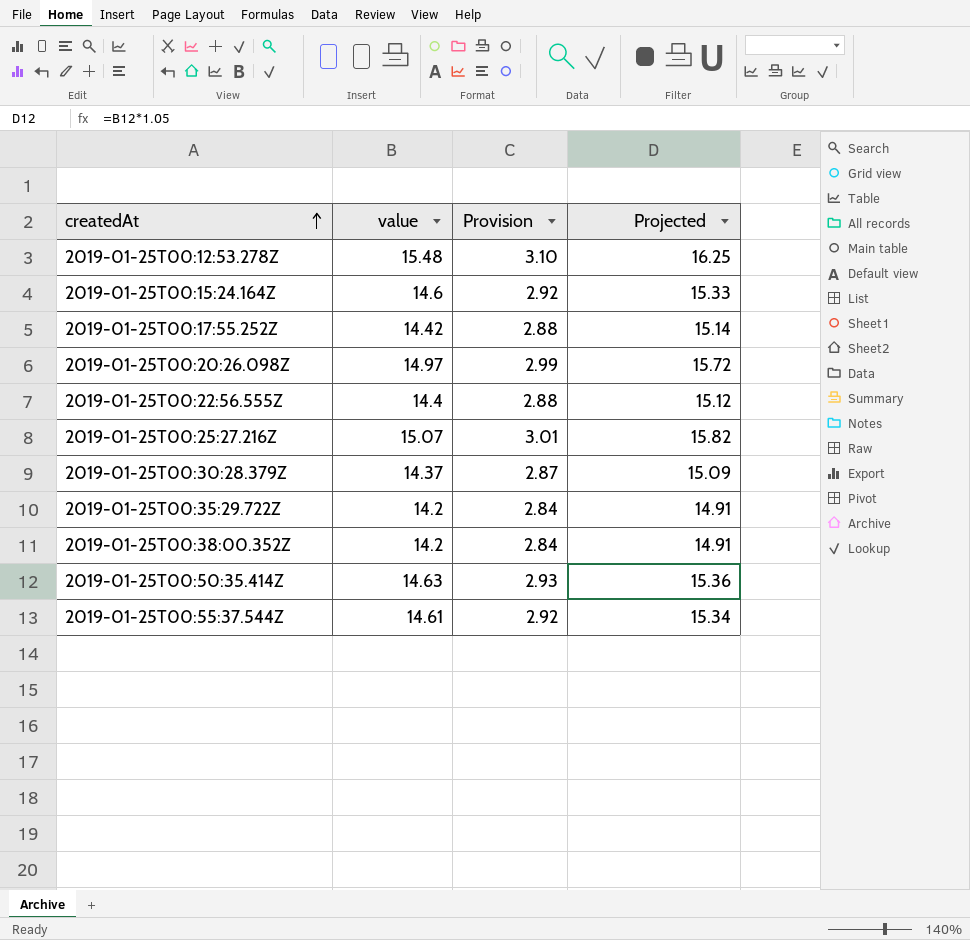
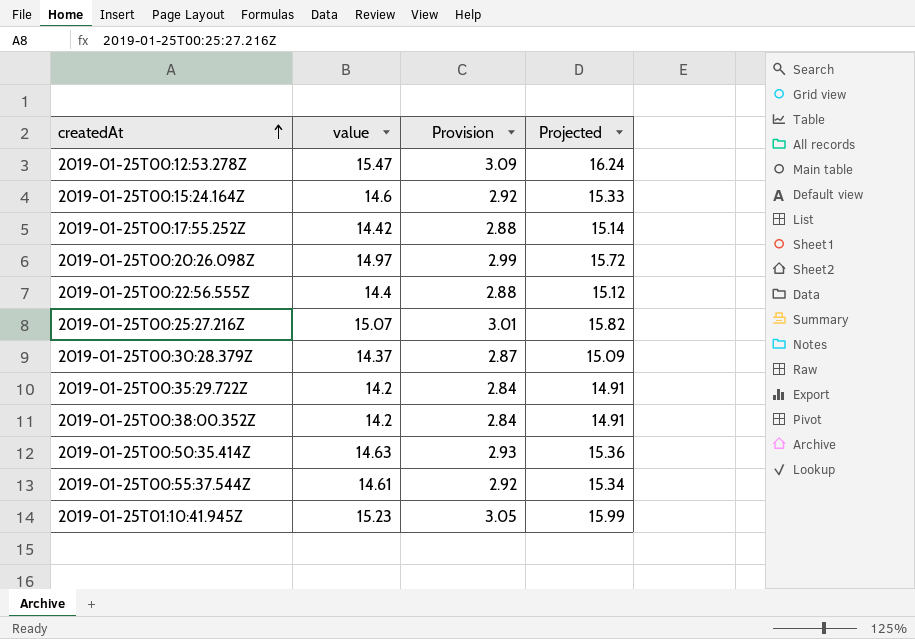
2019-01-25T00:12:53.278Z | value: 15.48 -> 15.47
2019-01-25T00:12:53.278Z | Provision: 3.10 -> 3.09
2019-01-25T00:12:53.278Z | Projected: 16.25 -> 16.24
row 2019-01-25T01:10:41.945Z: none -> 15.23 | 3.05 | 15.99

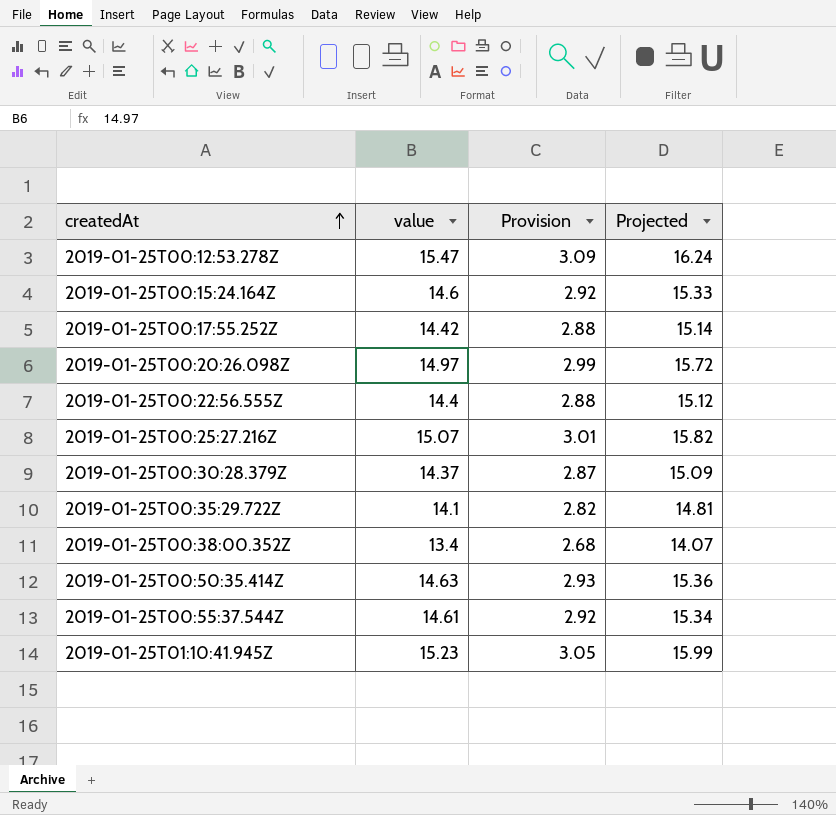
2019-01-25T00:35:29.722Z | value: 14.2 -> 14.1
2019-01-25T00:35:29.722Z | Provision: 2.84 -> 2.82
2019-01-25T00:35:29.722Z | Projected: 14.91 -> 14.81
2019-01-25T00:38:00.352Z | value: 14.2 -> 13.4
2019-01-25T00:38:00.352Z | Provision: 2.84 -> 2.68
2019-01-25T00:38:00.352Z | Projected: 14.91 -> 14.07

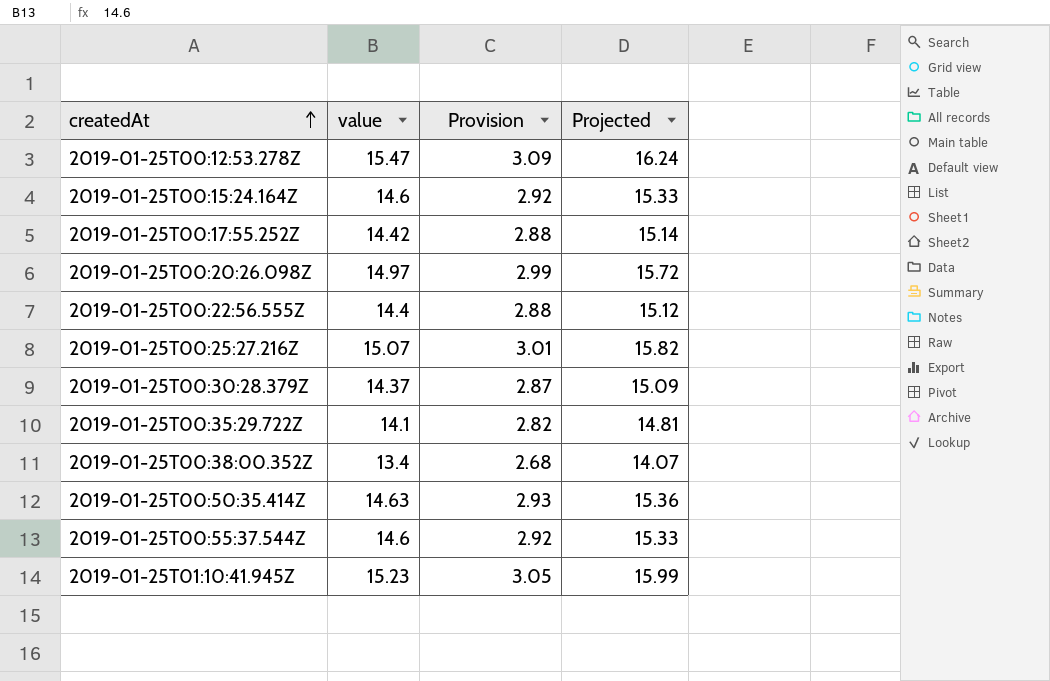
2019-01-25T00:55:37.544Z | value: 14.61 -> 14.6
2019-01-25T00:55:37.544Z | Projected: 15.34 -> 15.33

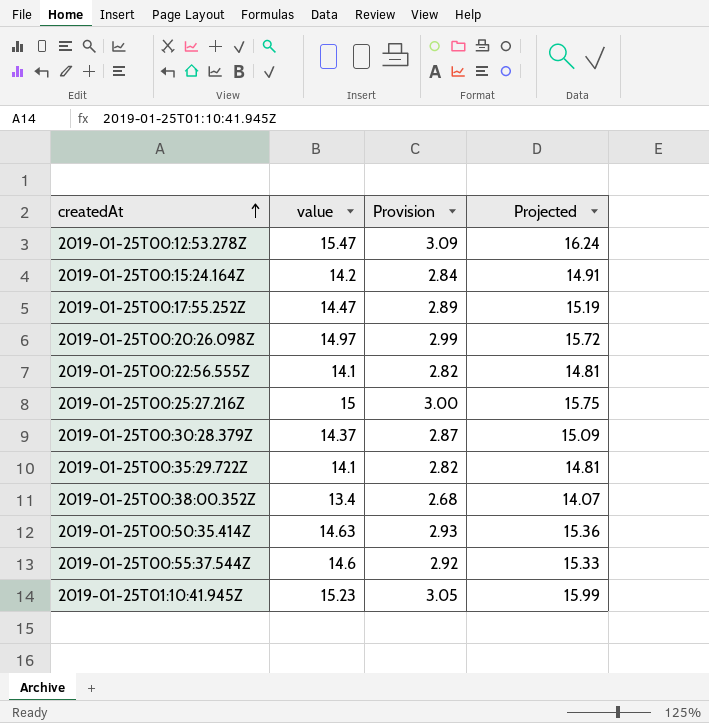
2019-01-25T00:15:24.164Z | value: 14.6 -> 14.2
2019-01-25T00:15:24.164Z | Provision: 2.92 -> 2.84
2019-01-25T00:15:24.164Z | Projected: 15.33 -> 14.91
2019-01-25T00:17:55.252Z | value: 14.42 -> 14.47
2019-01-25T00:17:55.252Z | Provision: 2.88 -> 2.89
2019-01-25T00:17:55.252Z | Projected: 15.14 -> 15.19
2019-01-25T00:22:56.555Z | value: 14.4 -> 14.1
2019-01-25T00:22:56.555Z | Provision: 2.88 -> 2.82
2019-01-25T00:22:56.555Z | Projected: 15.12 -> 14.81
2019-01-25T00:25:27.216Z | value: 15.07 -> 15
2019-01-25T00:25:27.216Z | Provision: 3.01 -> 3.00
2019-01-25T00:25:27.216Z | Projected: 15.82 -> 15.75

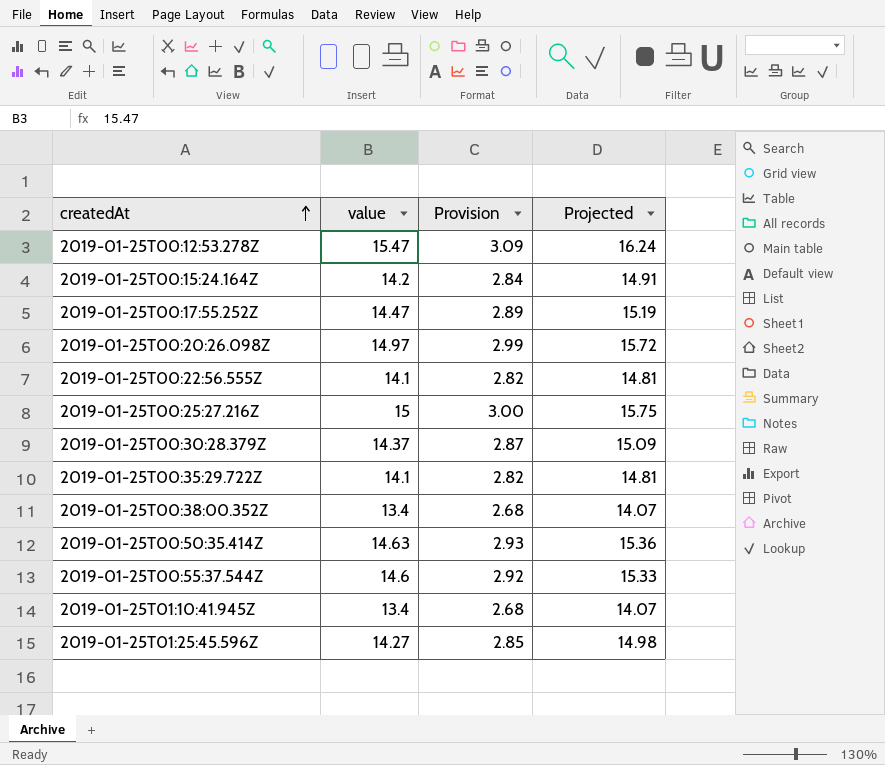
2019-01-25T01:10:41.945Z | value: 15.23 -> 13.4
2019-01-25T01:10:41.945Z | Provision: 3.05 -> 2.68
2019-01-25T01:10:41.945Z | Projected: 15.99 -> 14.07
row 2019-01-25T01:25:45.596Z: none -> 14.27 | 2.85 | 14.98

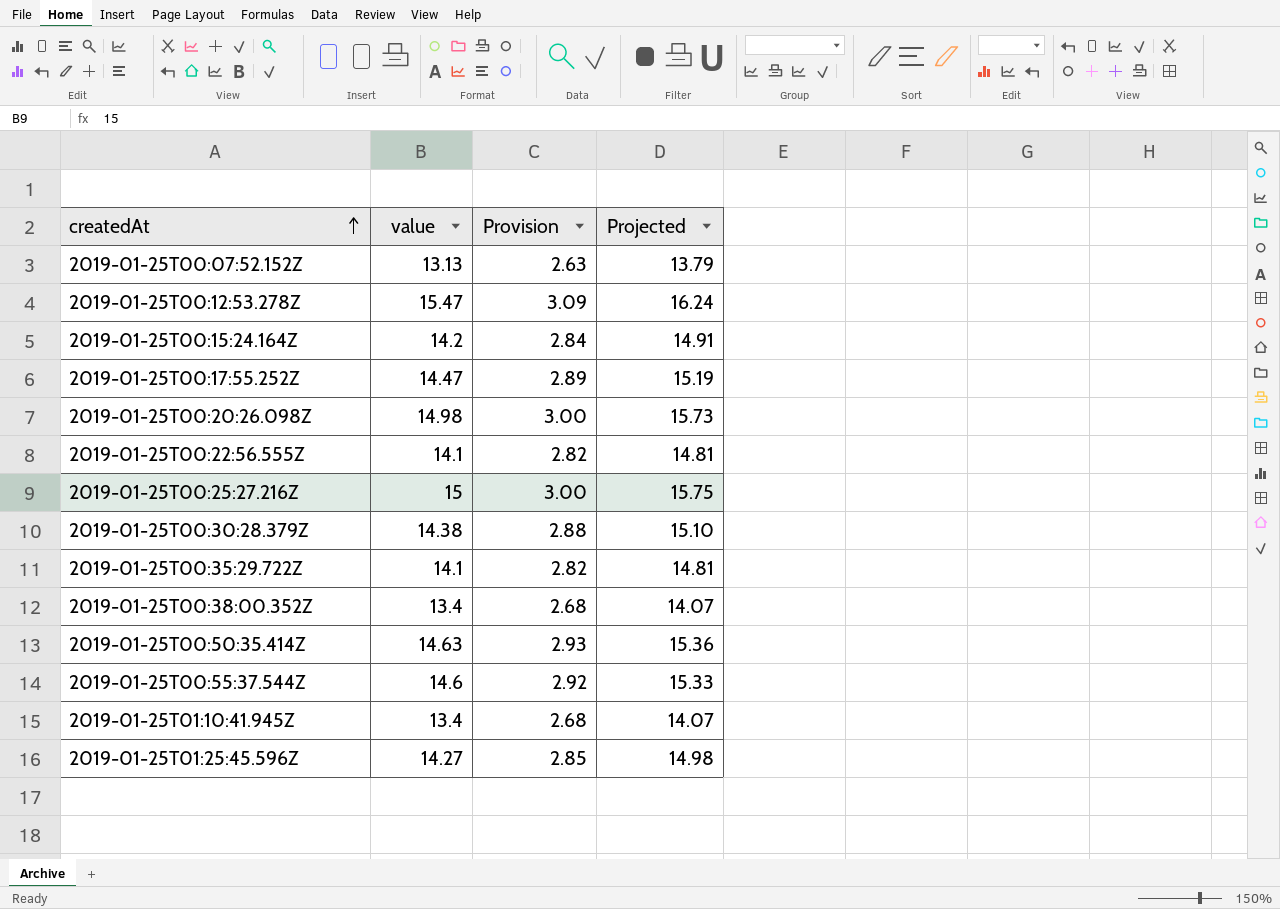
row 2019-01-25T00:07:52.152Z: none -> 13.13 | 2.63 | 13.79
2019-01-25T00:20:26.098Z | value: 14.97 -> 14.98
2019-01-25T00:20:26.098Z | Provision: 2.99 -> 3.00
2019-01-25T00:20:26.098Z | Projected: 15.72 -> 15.73
2019-01-25T00:30:28.379Z | value: 14.37 -> 14.38
2019-01-25T00:30:28.379Z | Provision: 2.87 -> 2.88
2019-01-25T00:30:28.379Z | Projected: 15.09 -> 15.10

